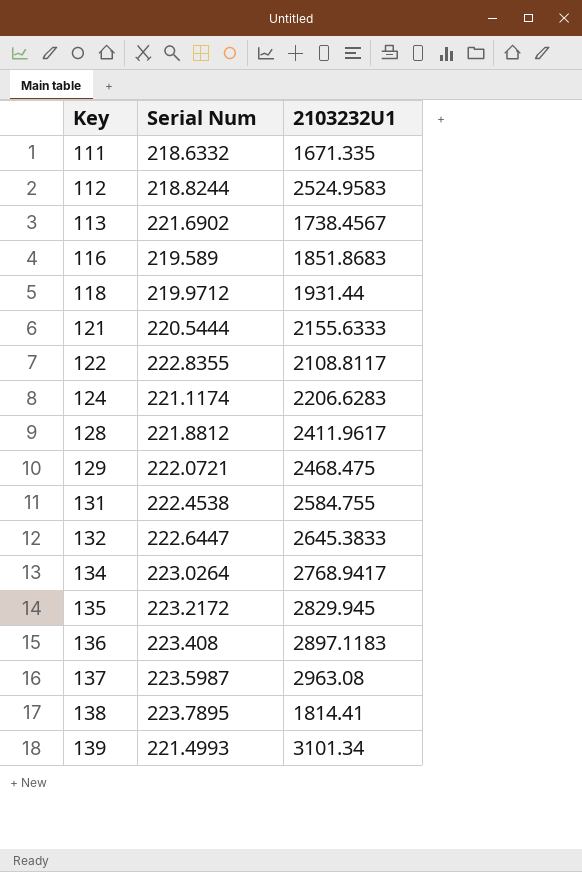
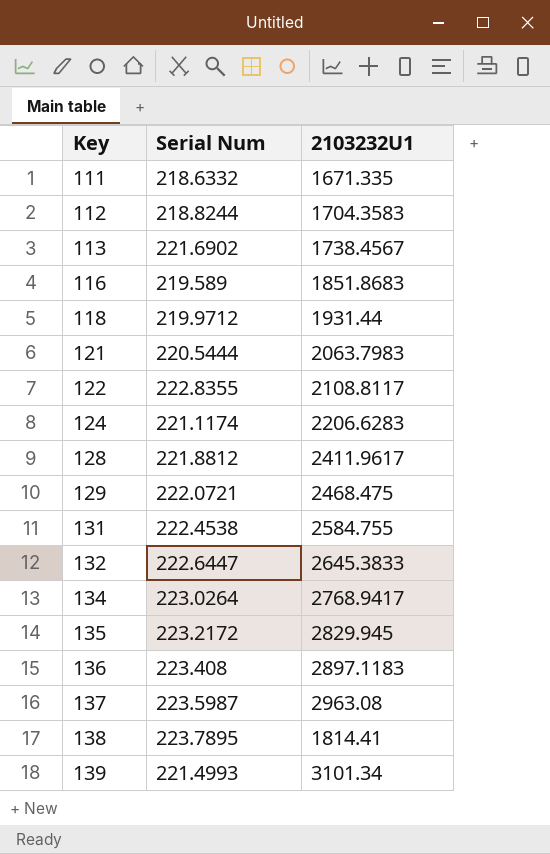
112 | 2103232U1: 2524.9583 -> 1704.3583
121 | 2103232U1: 2155.6333 -> 2063.7983

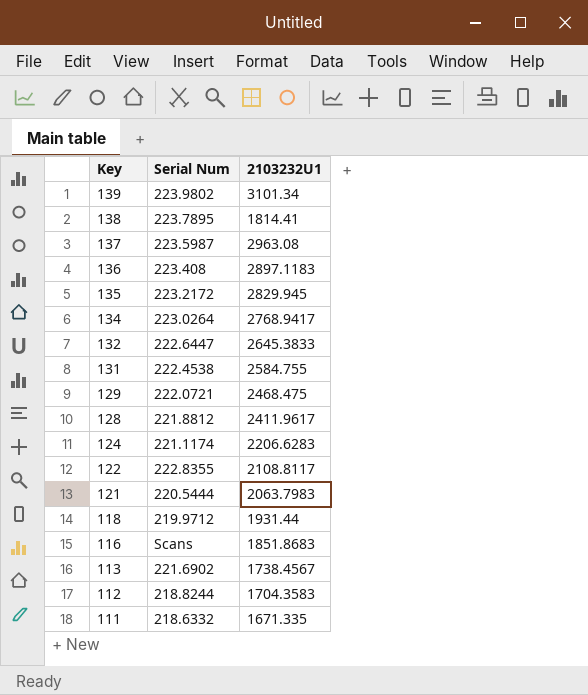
row order: Key ascending -> Key descending
139 | Serial Num: 221.4993 -> 223.9802
116 | Serial Num: 219.589 -> Scans

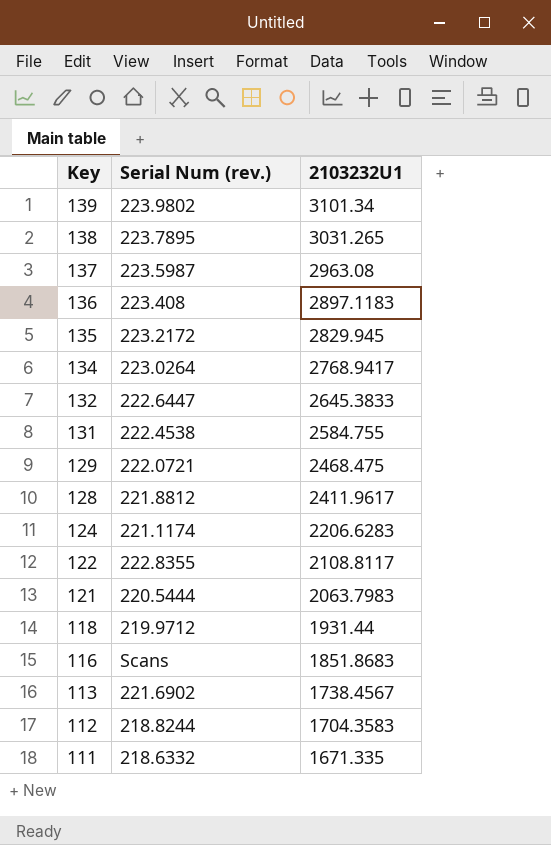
column name: Serial Num -> Serial Num (rev.)
138 | 2103232U1: 1814.41 -> 3031.265

